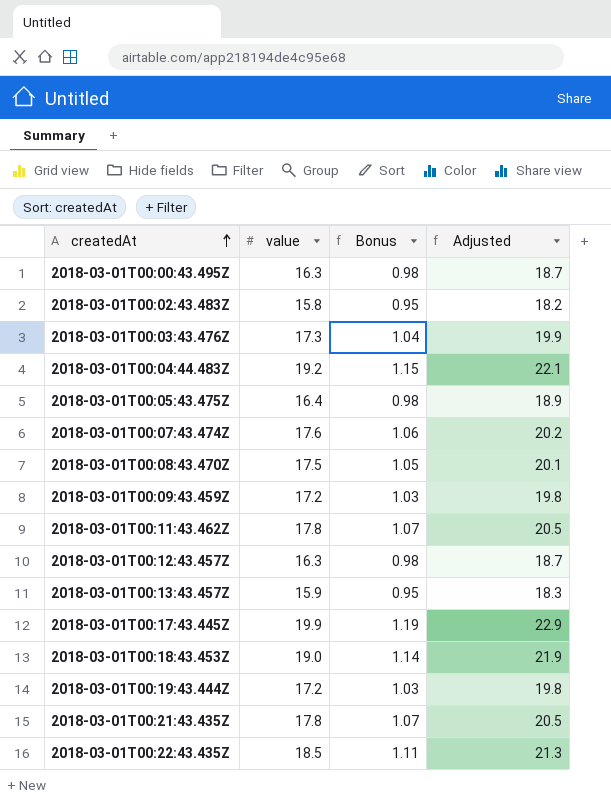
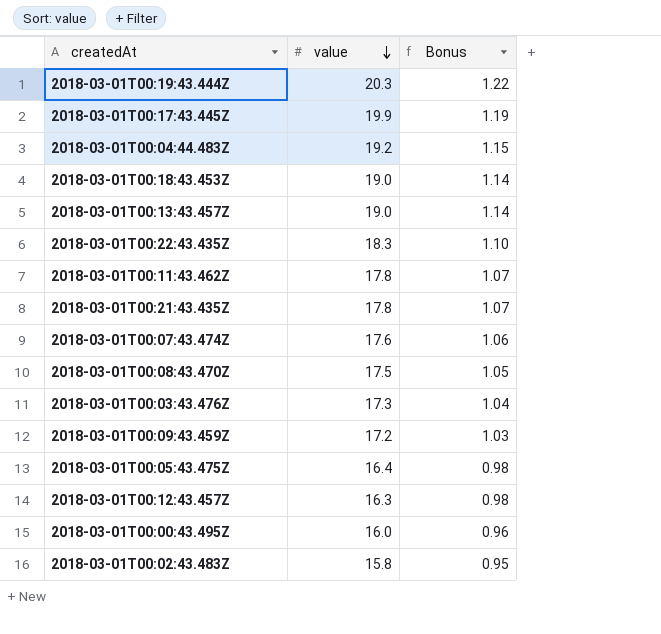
row order: createdAt ascending -> value descending
column Adjusted | formula: [value] * 1.15 -> none
2018-03-01T00:19:43.444Z | value: 17.2 -> 20.3
2018-03-01T00:19:43.444Z | Bonus: 1.03 -> 1.22
2018-03-01T00:13:43.457Z | value: 15.9 -> 19.0
2018-03-01T00:13:43.457Z | Bonus: 0.95 -> 1.14
2018-03-01T00:22:43.435Z | value: 18.5 -> 18.3
2018-03-01T00:22:43.435Z | Bonus: 1.11 -> 1.10
2018-03-01T00:00:43.495Z | value: 16.3 -> 16.0
2018-03-01T00:00:43.495Z | Bonus: 0.98 -> 0.96

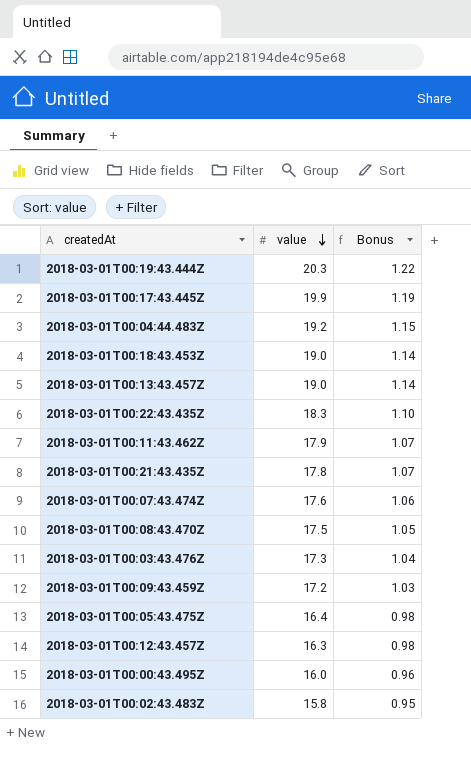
2018-03-01T00:11:43.462Z | value: 17.8 -> 17.9

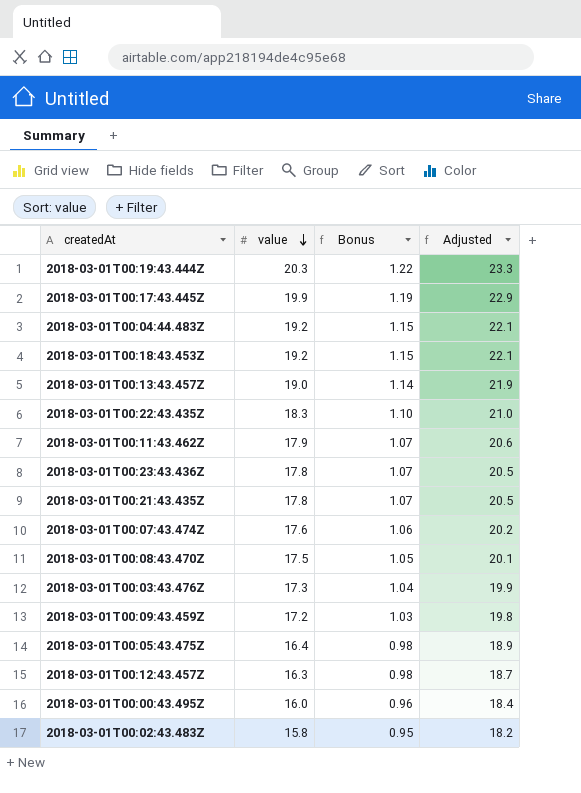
column Adjusted | formula: none -> [value] * 1.15
2018-03-01T00:18:43.453Z | value: 19.0 -> 19.2
2018-03-01T00:18:43.453Z | Bonus: 1.14 -> 1.15
row 2018-03-01T00:23:43.436Z: none -> 17.8 | 1.07 | 20.5

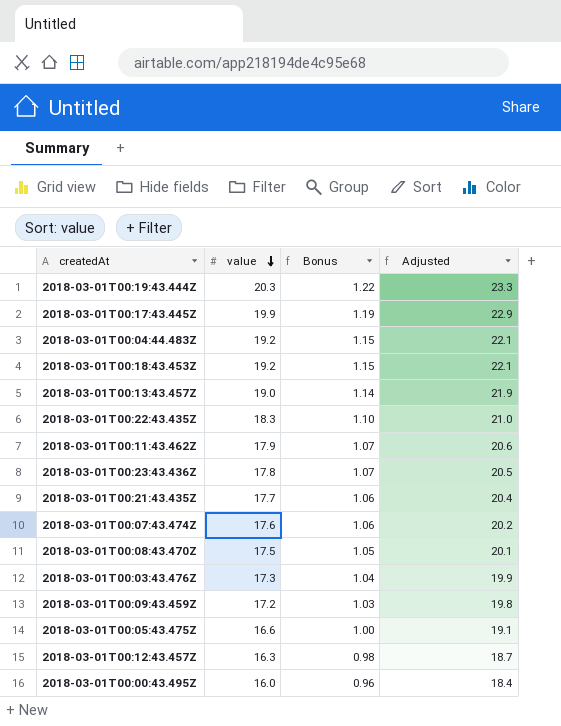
row 2018-03-01T00:02:43.483Z: 15.8 | 0.95 | 18.2 -> none
2018-03-01T00:21:43.435Z | value: 17.8 -> 17.7
2018-03-01T00:21:43.435Z | Bonus: 1.07 -> 1.06
2018-03-01T00:21:43.435Z | Adjusted: 20.5 -> 20.4
2018-03-01T00:05:43.475Z | value: 16.4 -> 16.6
2018-03-01T00:05:43.475Z | Bonus: 0.98 -> 1.00
2018-03-01T00:05:43.475Z | Adjusted: 18.9 -> 19.1

